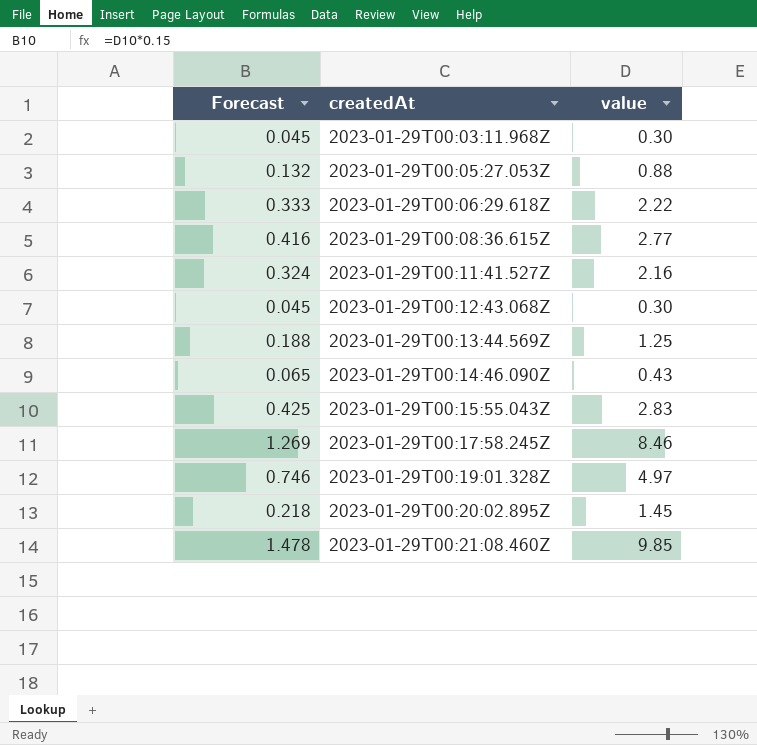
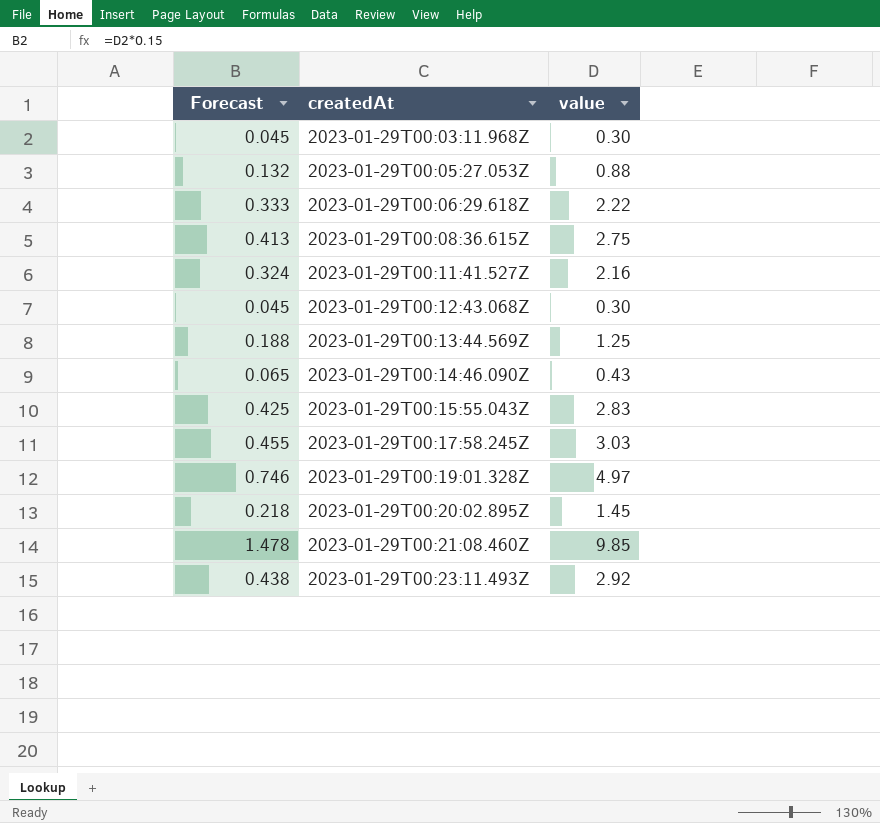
2023-01-29T00:08:36.615Z | Forecast: 0.416 -> 0.413
2023-01-29T00:08:36.615Z | value: 2.77 -> 2.75
2023-01-29T00:17:58.245Z | Forecast: 1.269 -> 0.455
2023-01-29T00:17:58.245Z | value: 8.46 -> 3.03
row 2023-01-29T00:23:11.493Z: none -> 0.438 | 2.92

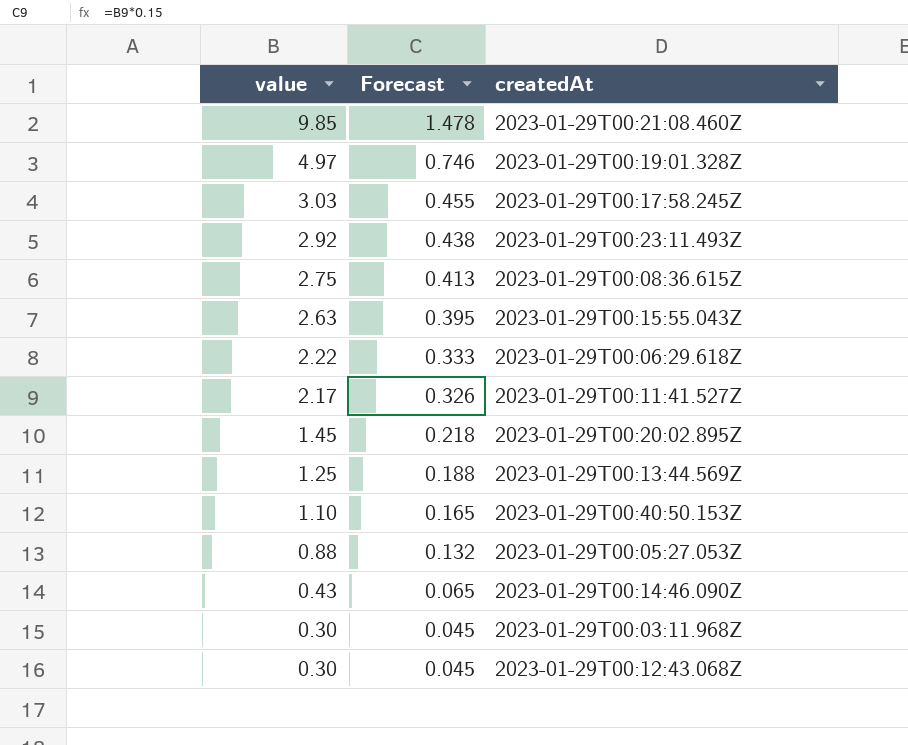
row order: createdAt ascending -> value descending
column value | position: 3 -> 1
2023-01-29T00:15:55.043Z | value: 2.83 -> 2.63
2023-01-29T00:15:55.043Z | Forecast: 0.425 -> 0.395
2023-01-29T00:11:41.527Z | value: 2.16 -> 2.17
2023-01-29T00:11:41.527Z | Forecast: 0.324 -> 0.326
row 2023-01-29T00:40:50.153Z: none -> 1.10 | 0.165

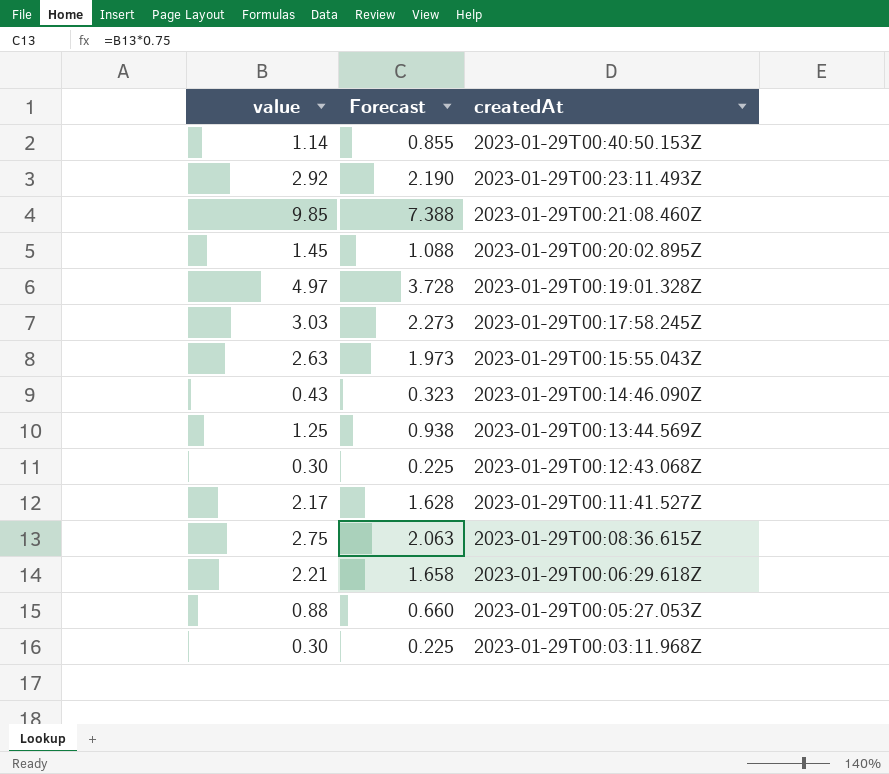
row order: value descending -> createdAt descending
column Forecast | formula: [value] * 0.15 -> [value] * 0.75
2023-01-29T00:40:50.153Z | value: 1.10 -> 1.14
2023-01-29T00:06:29.618Z | value: 2.22 -> 2.21

